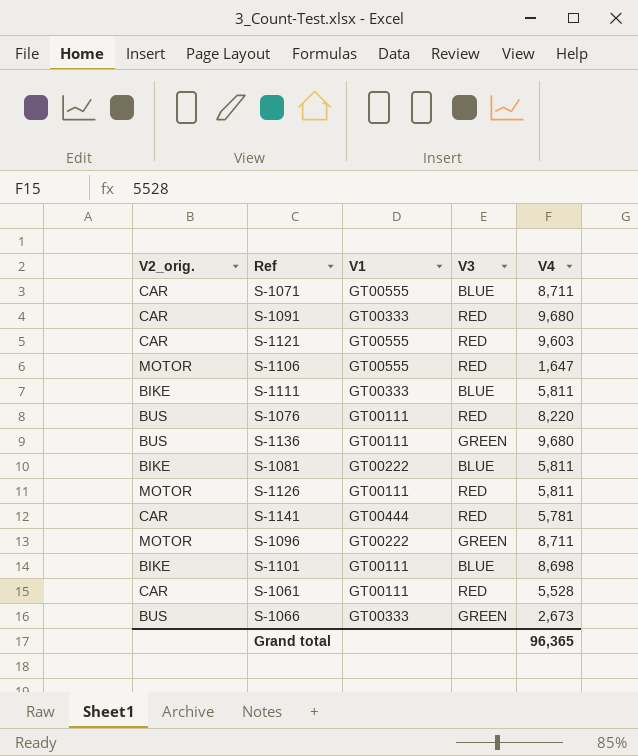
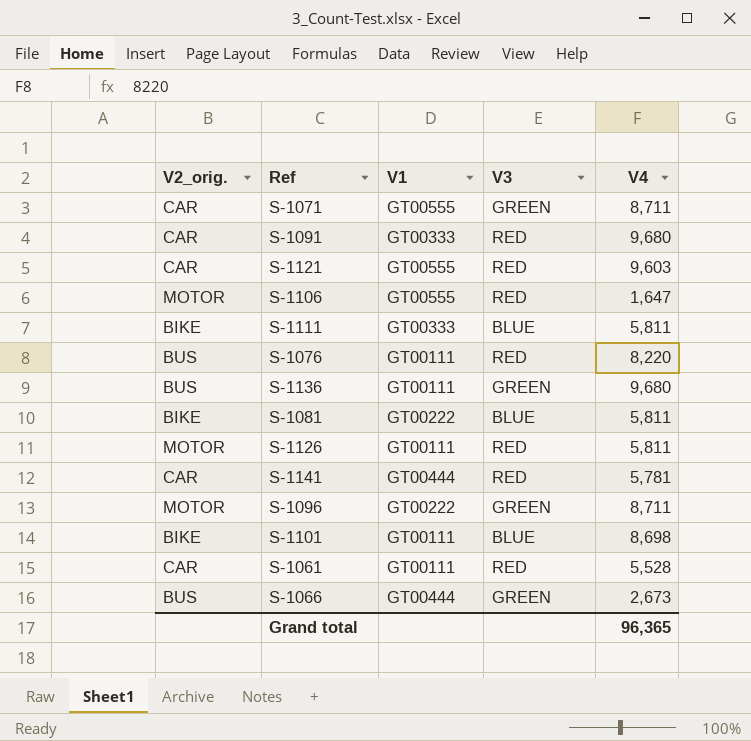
S-1071 | V3: BLUE -> GREEN
S-1066 | V1: GT00333 -> GT00444

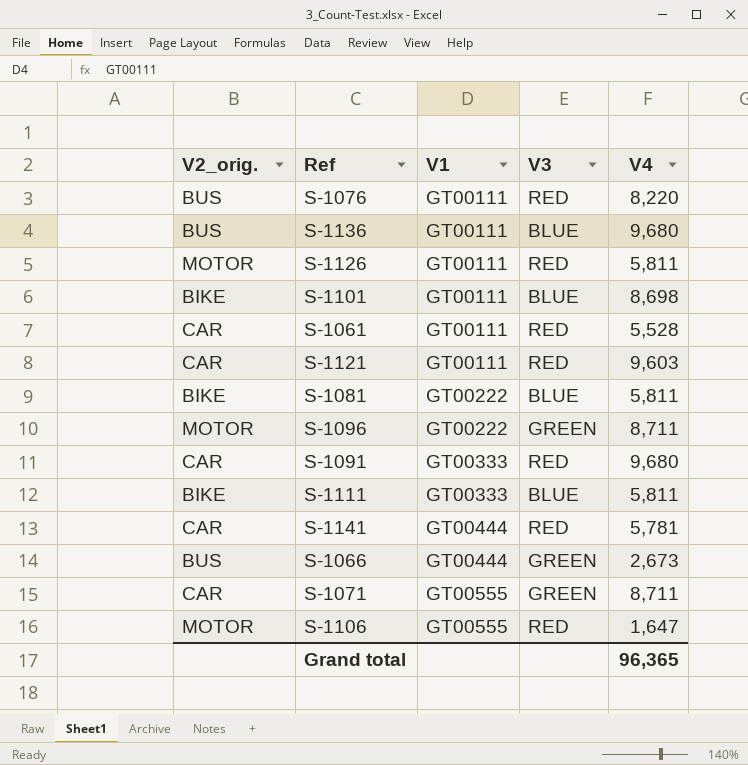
row order: none -> V1 ascending
S-1136 | V3: GREEN -> BLUE
S-1121 | V1: GT00555 -> GT00111

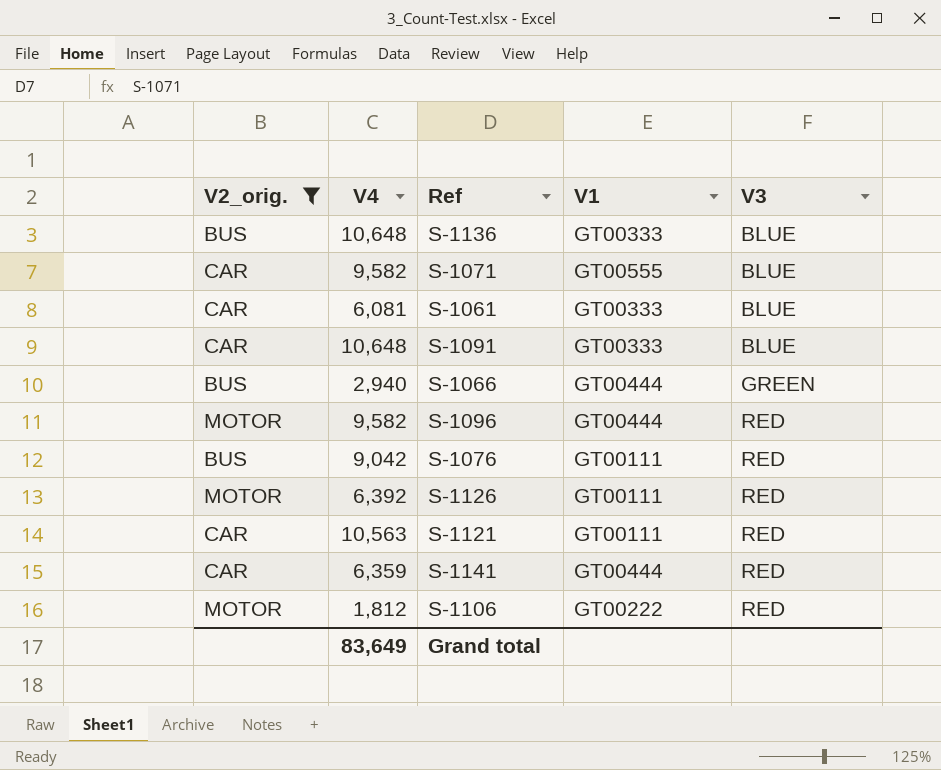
filter: none -> V2_orig. != BIKE
row order: V1 ascending -> V3 ascending
column V4 | position: 5 -> 2
S-1136 | V4: 9,680 -> 10,648
S-1136 | V1: GT00111 -> GT00333
S-1071 | V4: 8,711 -> 9,582
S-1071 | V3: GREEN -> BLUE
S-1061 | V4: 5,528 -> 6,081
S-1061 | V1: GT00111 -> GT00333
S-1061 | V3: RED -> BLUE
S-1091 | V4: 9,680 -> 10,648
S-1091 | V3: RED -> BLUE
S-1066 | V4: 2,673 -> 2,940
S-1096 | V4: 8,711 -> 9,582
S-1096 | V1: GT00222 -> GT00444
S-1096 | V3: GREEN -> RED
S-1076 | V4: 8,220 -> 9,042
S-1126 | V4: 5,811 -> 6,392
S-1121 | V4: 9,603 -> 10,563
S-1141 | V4: 5,781 -> 6,359
S-1106 | V4: 1,647 -> 1,812
S-1106 | V1: GT00555 -> GT00222
Grand total | V4: 96,365 -> 83,649

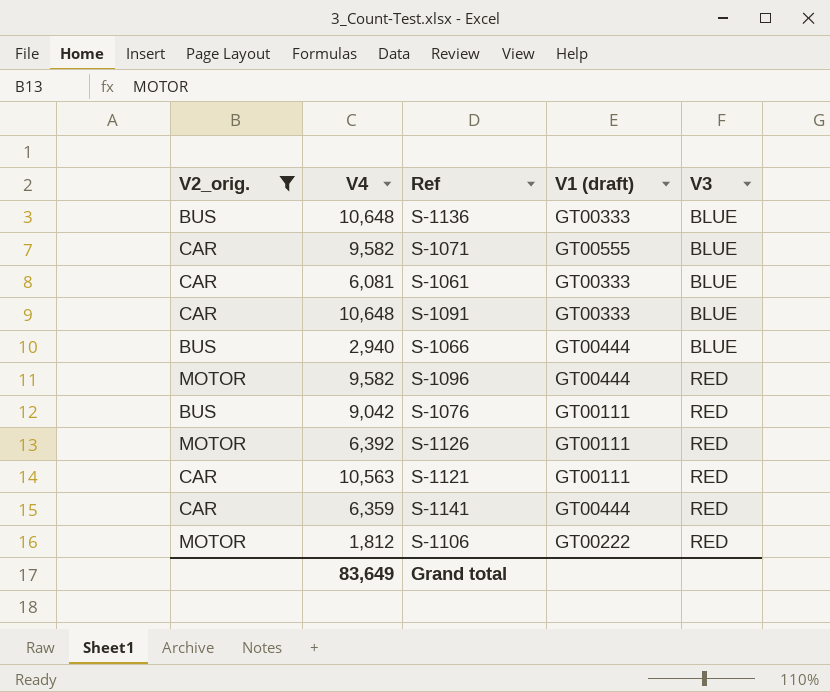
column name: V1 -> V1 (draft)
S-1066 | V3: GREEN -> BLUE

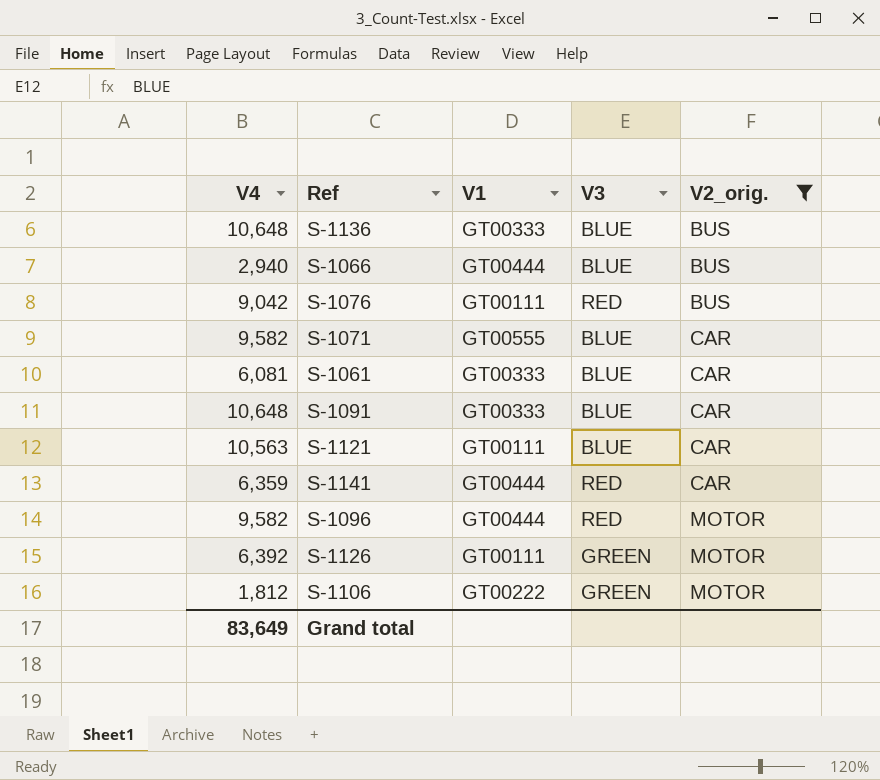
row order: V3 ascending -> V2_orig. ascending
column name: V1 (draft) -> V1
column V2_orig. | position: 1 -> 5
S-1121 | V3: RED -> BLUE
S-1126 | V3: RED -> GREEN
S-1106 | V3: RED -> GREEN

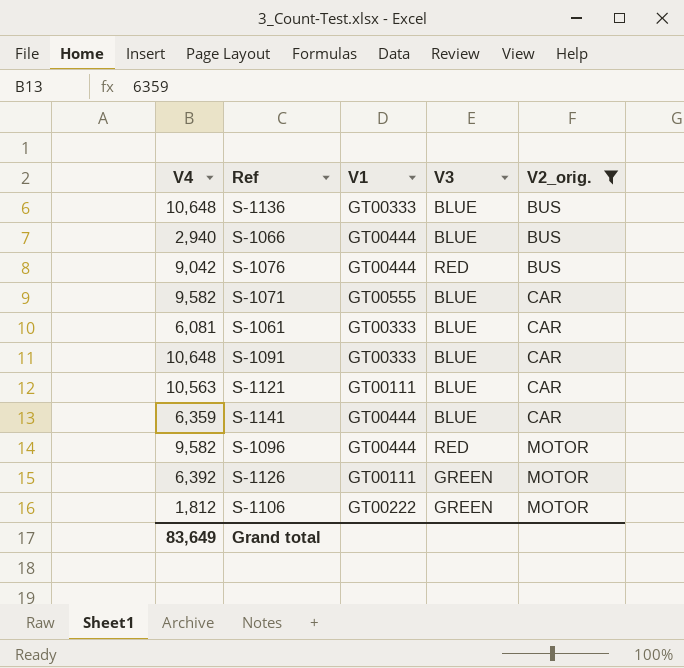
S-1076 | V1: GT00111 -> GT00444
S-1141 | V3: RED -> BLUE

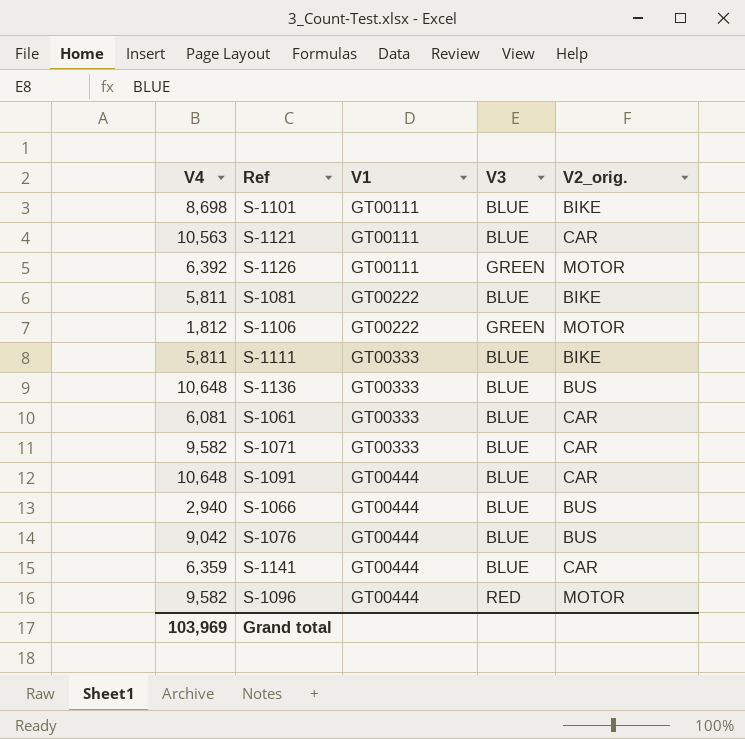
filter: V2_orig. != BIKE -> none
row order: V2_orig. ascending -> V1 ascending
S-1071 | V1: GT00555 -> GT00333
S-1091 | V1: GT00333 -> GT00444
S-1076 | V3: RED -> BLUE
Grand total | V4: 83,649 -> 103,969

